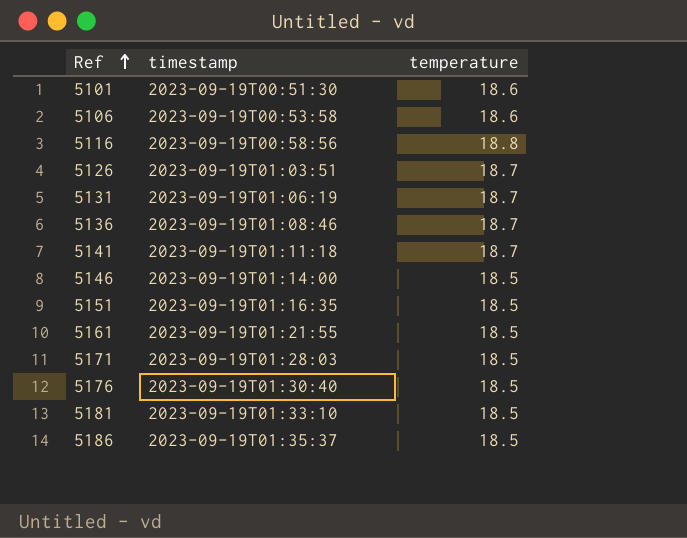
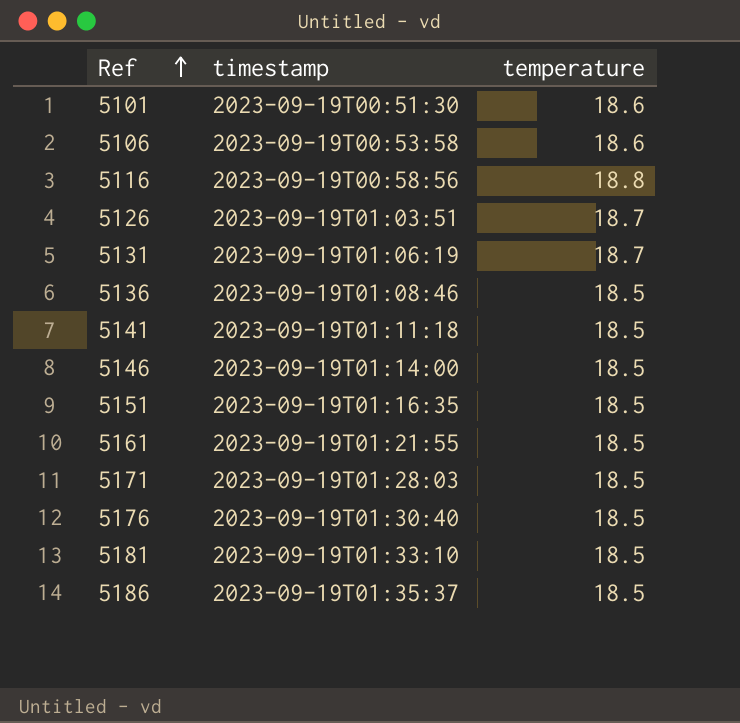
5136 | temperature: 18.7 -> 18.5
5141 | temperature: 18.7 -> 18.5

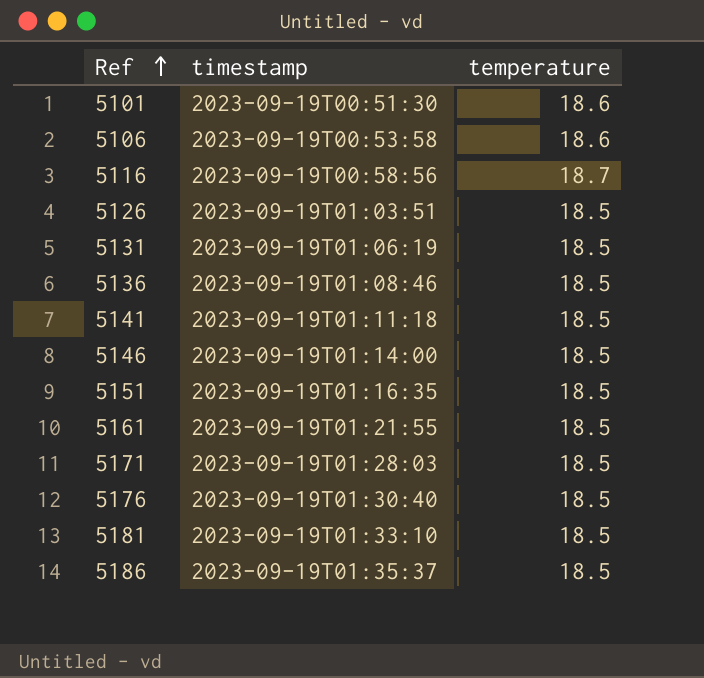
5116 | temperature: 18.8 -> 18.7
5126 | temperature: 18.7 -> 18.5
5131 | temperature: 18.7 -> 18.5

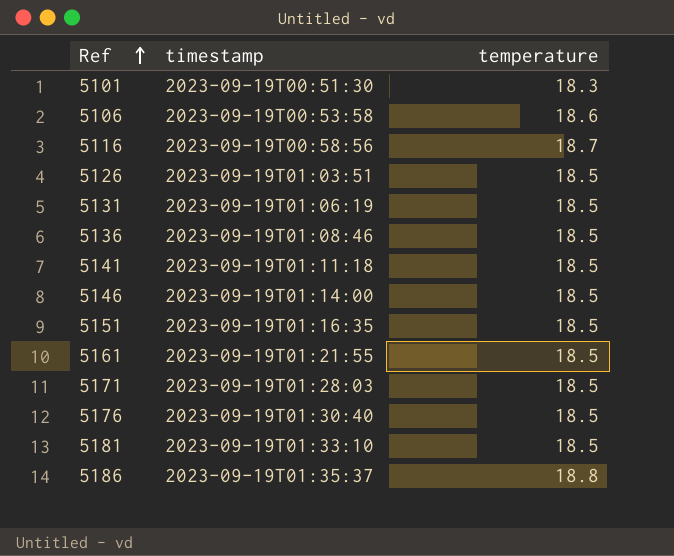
5101 | temperature: 18.6 -> 18.3
5186 | temperature: 18.5 -> 18.8

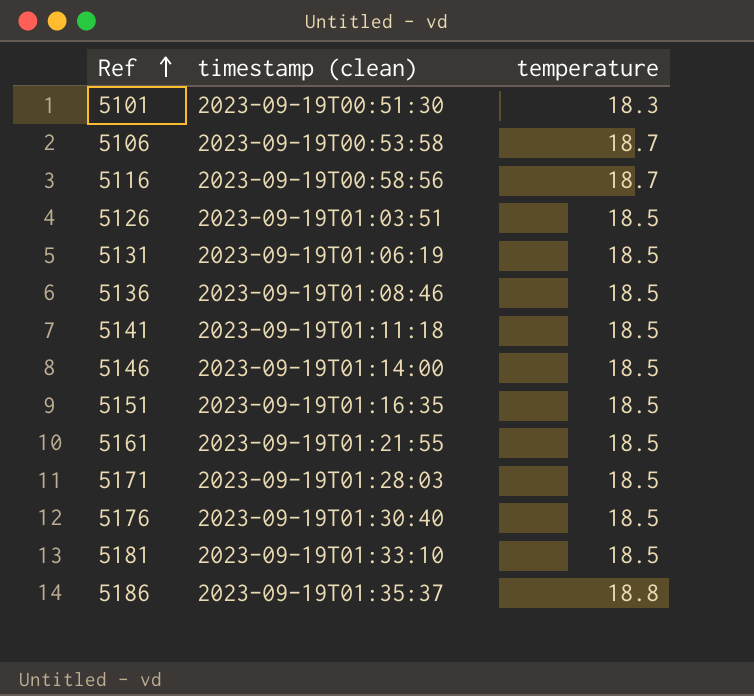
column name: timestamp -> timestamp (clean)
5106 | temperature: 18.6 -> 18.7

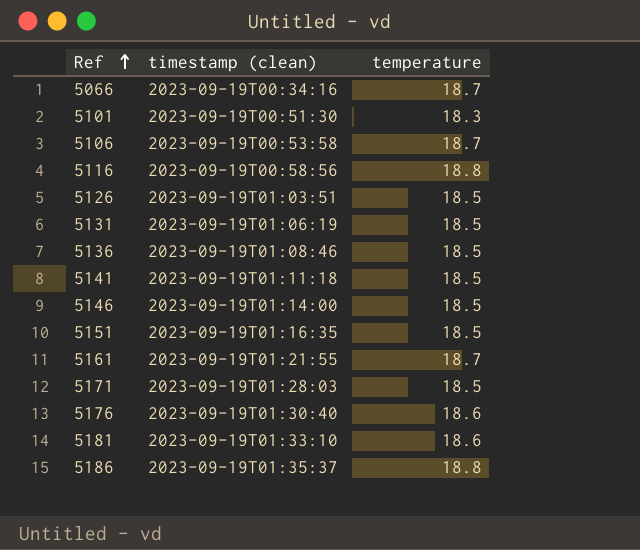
row 5066: none -> 2023-09-19T00:34:16 | 18.7
5116 | temperature: 18.7 -> 18.8
5161 | temperature: 18.5 -> 18.7
5176 | temperature: 18.5 -> 18.6
5181 | temperature: 18.5 -> 18.6

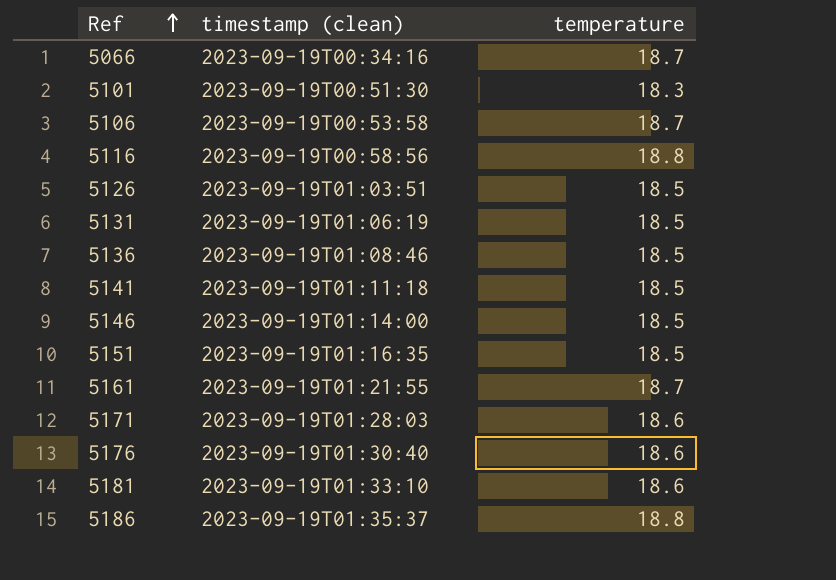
5171 | temperature: 18.5 -> 18.6

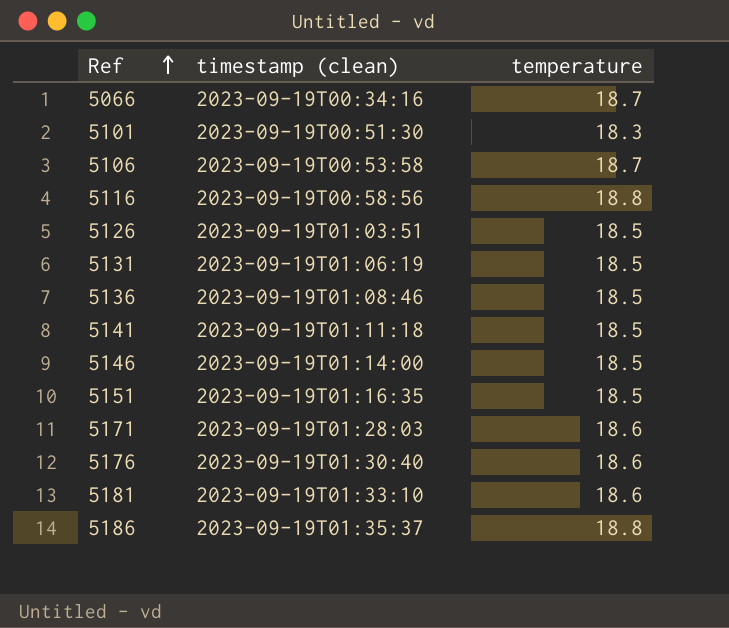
row 5161: 2023-09-19T01:21:55 | 18.7 -> none

